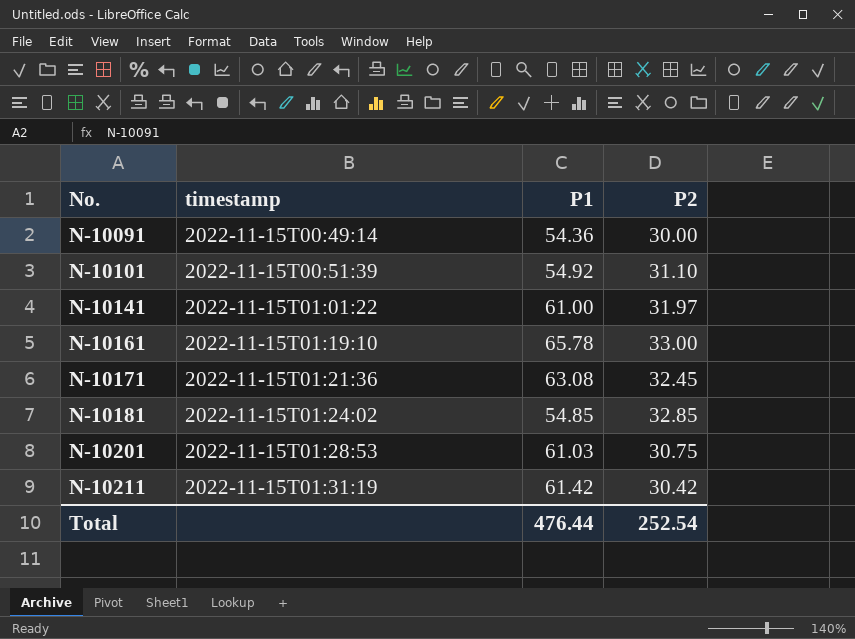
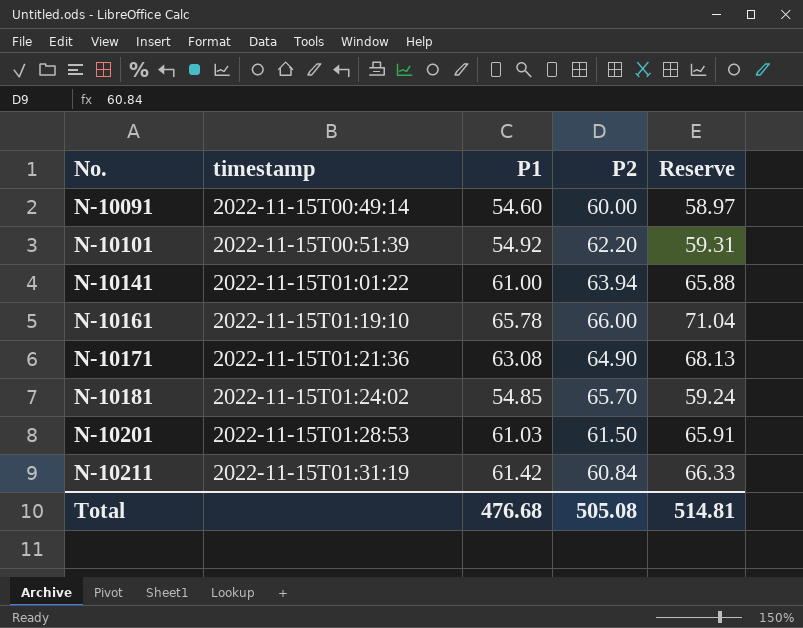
column Reserve | formula: none -> [P1] * 1.08
N-10091 | P1: 54.36 -> 54.60
N-10091 | P2: 30.00 -> 60.00
N-10101 | P2: 31.10 -> 62.20
N-10141 | P2: 31.97 -> 63.94
N-10161 | P2: 33.00 -> 66.00
N-10171 | P2: 32.45 -> 64.90
N-10181 | P2: 32.85 -> 65.70
N-10201 | P2: 30.75 -> 61.50
N-10211 | P2: 30.42 -> 60.84
Total | P1: 476.44 -> 476.68
Total | P2: 252.54 -> 505.08

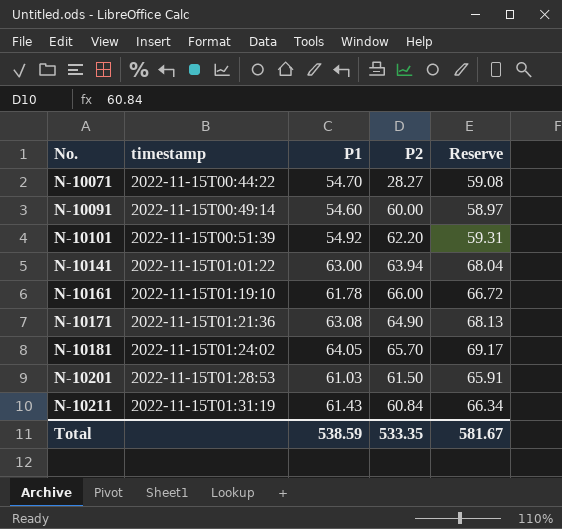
row N-10071: none -> 2022-11-15T00:44:22 | 54.70 | 28.27 | 59.08
N-10141 | P1: 61.00 -> 63.00
N-10141 | Reserve: 65.88 -> 68.04
N-10161 | P1: 65.78 -> 61.78
N-10161 | Reserve: 71.04 -> 66.72
N-10181 | P1: 54.85 -> 64.05
N-10181 | Reserve: 59.24 -> 69.17
N-10211 | P1: 61.42 -> 61.43
N-10211 | Reserve: 66.33 -> 66.34
Total | P1: 476.68 -> 538.59
Total | P2: 505.08 -> 533.35
Total | Reserve: 514.81 -> 581.67

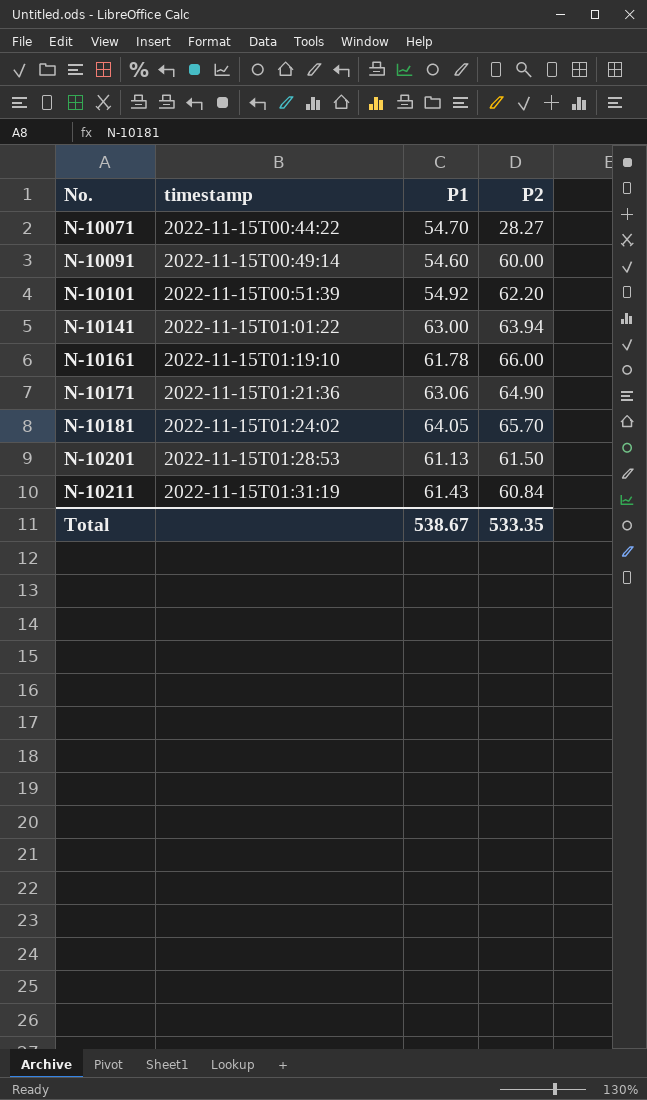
column Reserve | formula: [P1] * 1.08 -> none
N-10171 | P1: 63.08 -> 63.06
N-10201 | P1: 61.03 -> 61.13
Total | P1: 538.59 -> 538.67

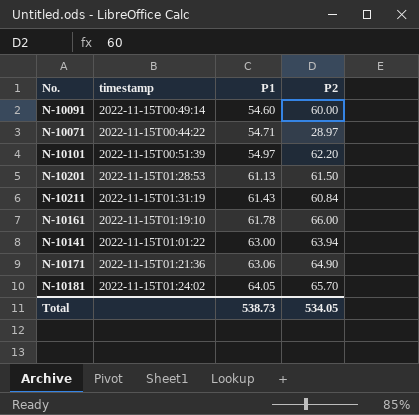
row order: No. ascending -> P1 ascending
N-10071 | P1: 54.70 -> 54.71
N-10071 | P2: 28.27 -> 28.97
N-10101 | P1: 54.92 -> 54.97
Total | P1: 538.67 -> 538.73
Total | P2: 533.35 -> 534.05

